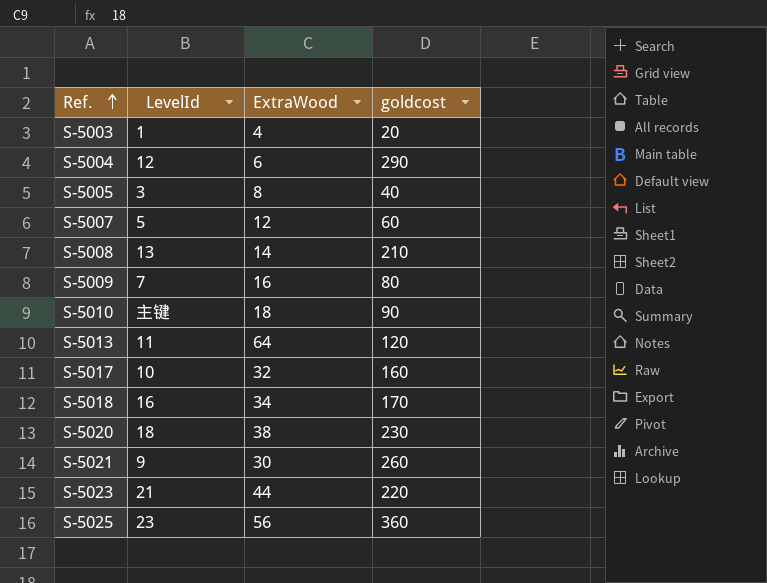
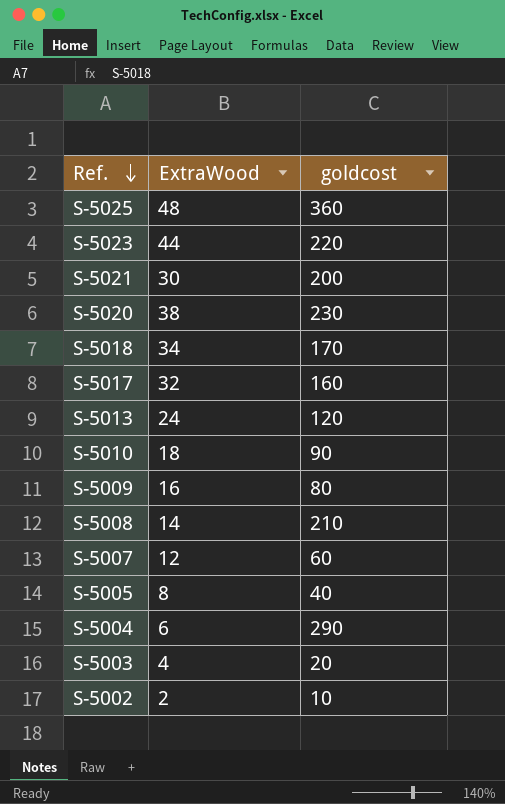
row order: Ref. ascending -> Ref. descending
column LevelId | position: 2 -> none
S-5025 | ExtraWood: 56 -> 48
S-5021 | goldcost: 260 -> 200
S-5013 | ExtraWood: 64 -> 24
row S-5002: none -> 2 | 10

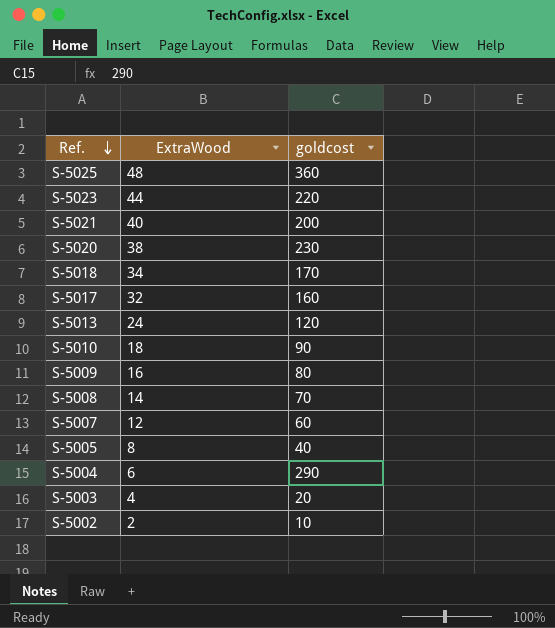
S-5021 | ExtraWood: 30 -> 40
S-5008 | goldcost: 210 -> 70

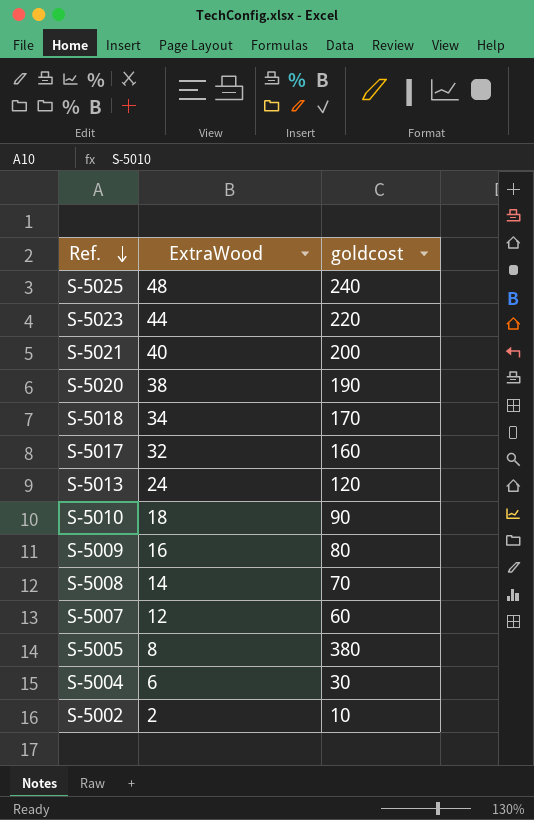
row S-5003: 4 | 20 -> none
S-5025 | goldcost: 360 -> 240
S-5020 | goldcost: 230 -> 190
S-5005 | goldcost: 40 -> 380
S-5004 | goldcost: 290 -> 30

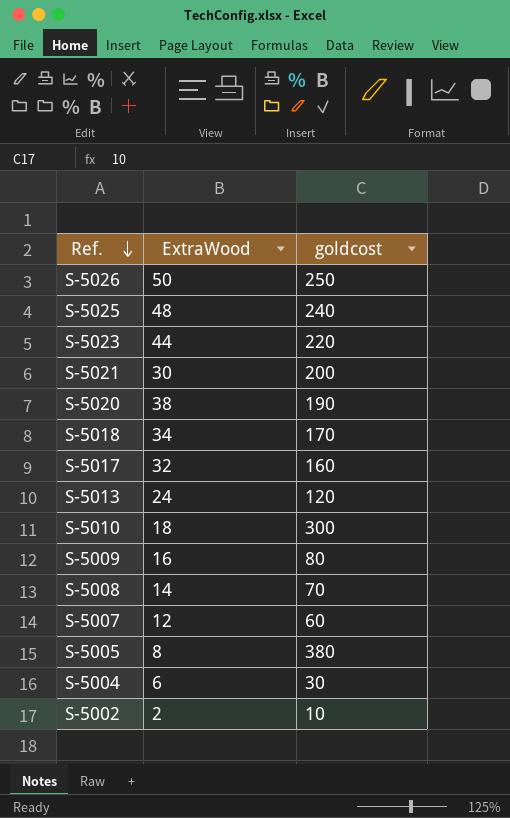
row S-5026: none -> 50 | 250
S-5021 | ExtraWood: 40 -> 30
S-5010 | goldcost: 90 -> 300

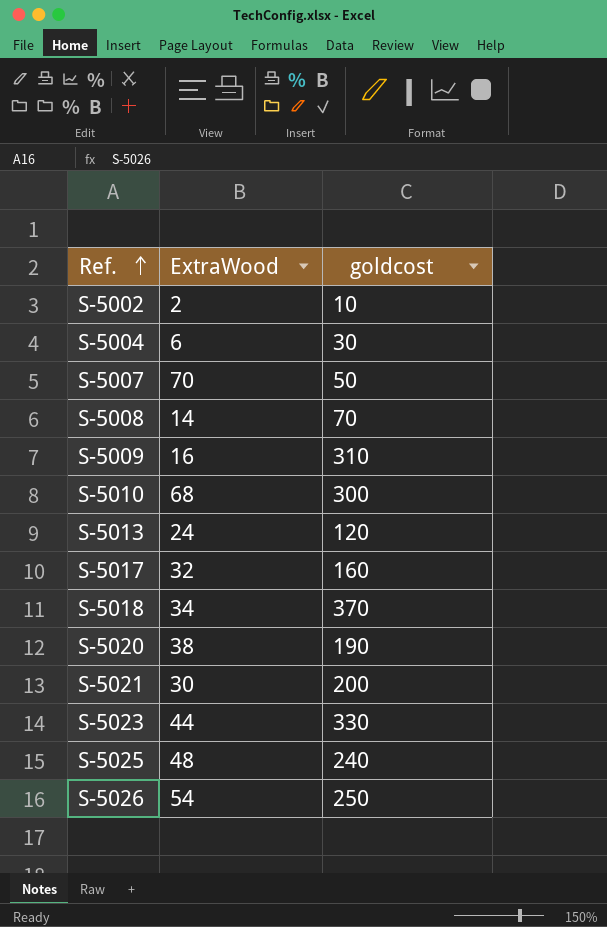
row order: Ref. descending -> Ref. ascending
row S-5005: 8 | 380 -> none
S-5007 | ExtraWood: 12 -> 70
S-5007 | goldcost: 60 -> 50
S-5009 | goldcost: 80 -> 310
S-5010 | ExtraWood: 18 -> 68
S-5018 | goldcost: 170 -> 370
S-5023 | goldcost: 220 -> 330
S-5026 | ExtraWood: 50 -> 54

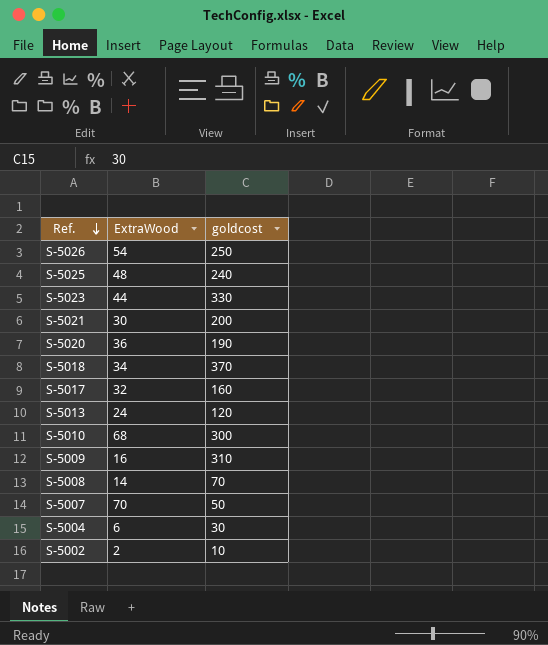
row order: Ref. ascending -> Ref. descending
S-5020 | ExtraWood: 38 -> 36

